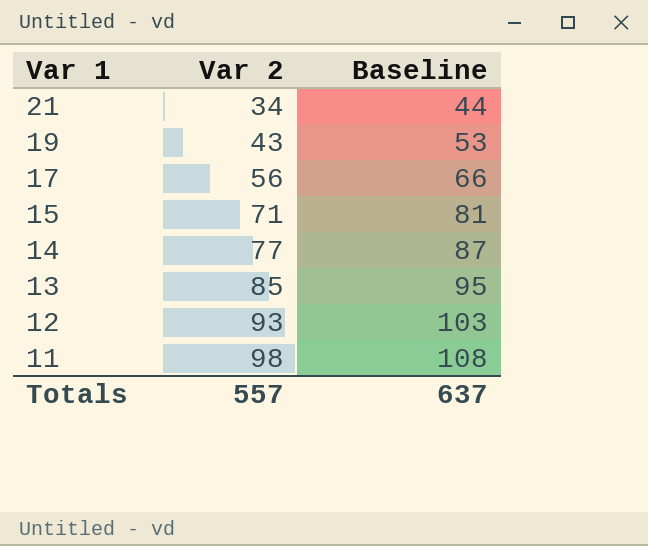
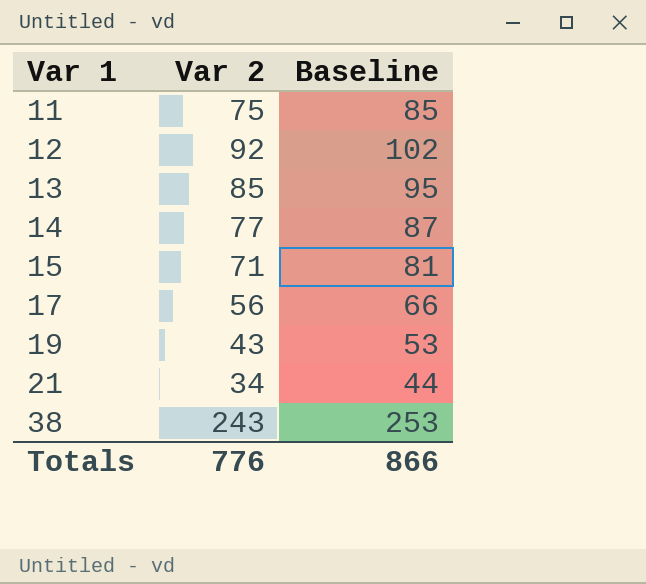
row order: Var 1 descending -> Var 1 ascending
11 | Var 2: 98 -> 75
11 | Baseline: 108 -> 85
12 | Var 2: 93 -> 92
12 | Baseline: 103 -> 102
row 38: none -> 243 | 253
Totals | Var 2: 557 -> 776
Totals | Baseline: 637 -> 866

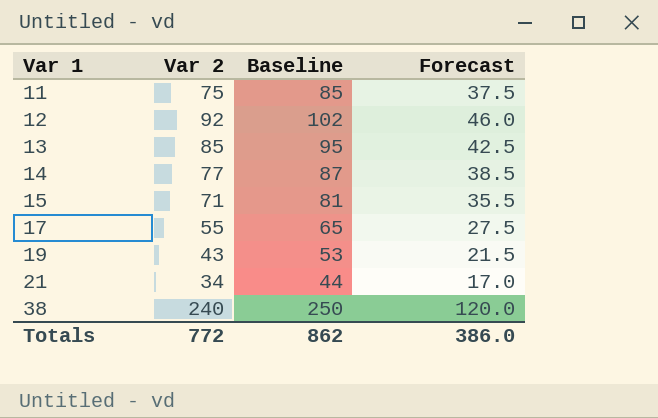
column Forecast | formula: none -> [Var 2] * 0.5
17 | Var 2: 56 -> 55
17 | Baseline: 66 -> 65
38 | Var 2: 243 -> 240
38 | Baseline: 253 -> 250
Totals | Var 2: 776 -> 772
Totals | Baseline: 866 -> 862

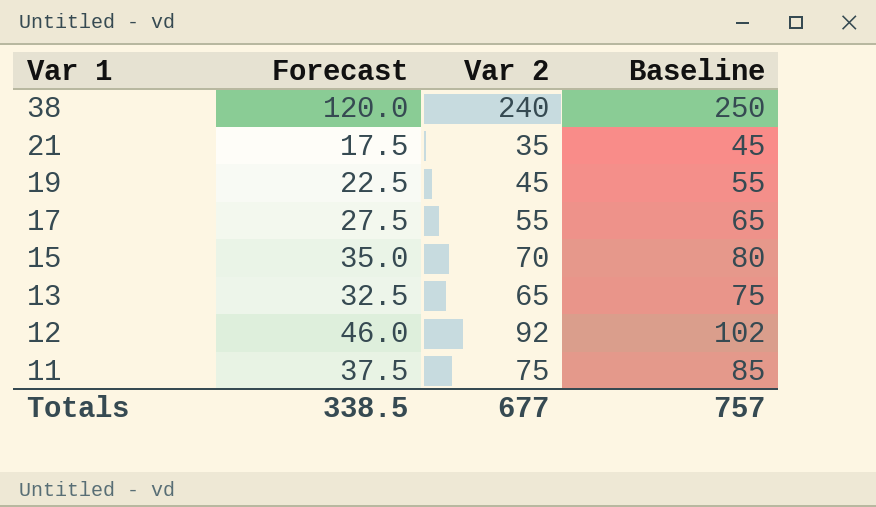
row order: Var 1 ascending -> Var 1 descending
column Forecast | position: 4 -> 2
row 14: 77 | 87 | 38.5 -> none
21 | Forecast: 17.0 -> 17.5
21 | Var 2: 34 -> 35
21 | Baseline: 44 -> 45
19 | Forecast: 21.5 -> 22.5
19 | Var 2: 43 -> 45
19 | Baseline: 53 -> 55
15 | Forecast: 35.5 -> 35.0
15 | Var 2: 71 -> 70
15 | Baseline: 81 -> 80
13 | Forecast: 42.5 -> 32.5
13 | Var 2: 85 -> 65
13 | Baseline: 95 -> 75
Totals | Forecast: 386.0 -> 338.5
Totals | Var 2: 772 -> 677
Totals | Baseline: 862 -> 757

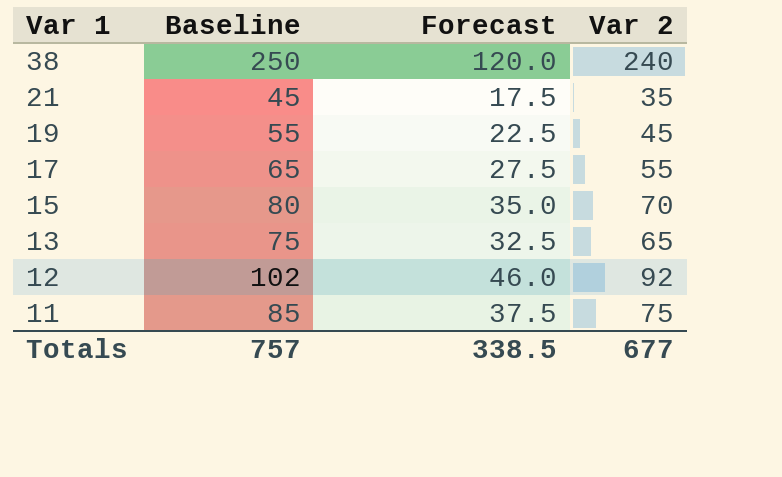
column Baseline | position: 4 -> 2

